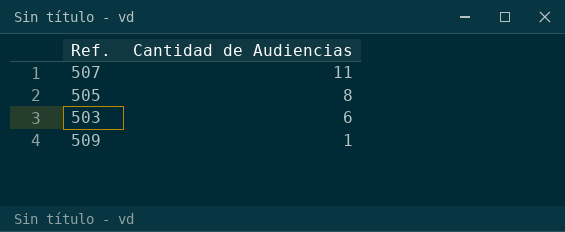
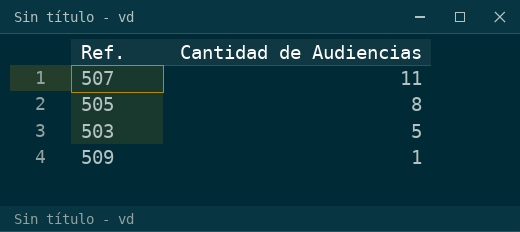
503 | Cantidad de Audiencias: 6 -> 5

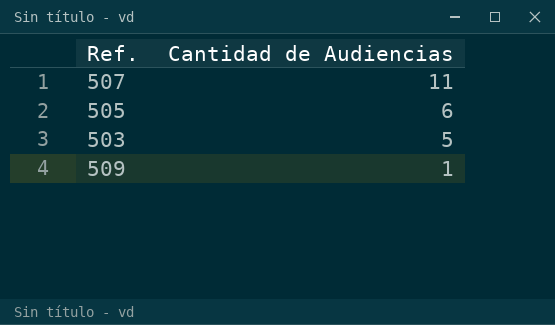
505 | Cantidad de Audiencias: 8 -> 6

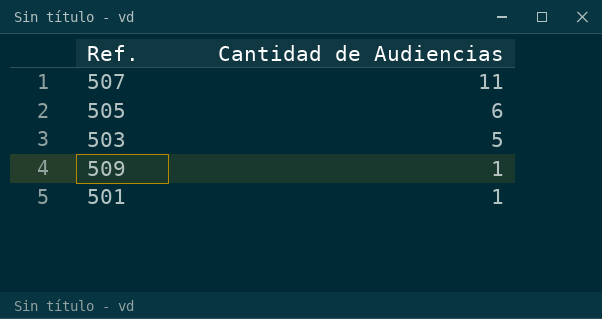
row 501: none -> 1

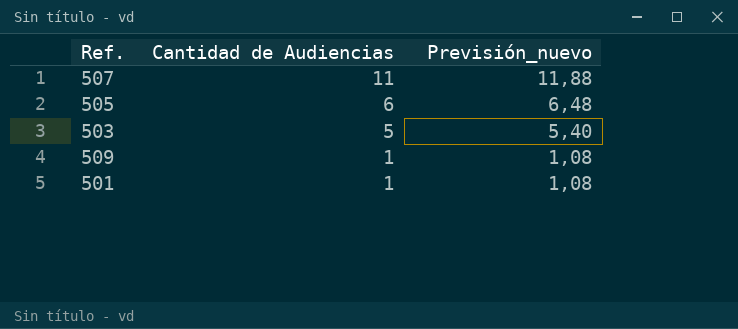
column Previsión_nuevo | formula: none -> [Cantidad de Audiencias] * 1,08

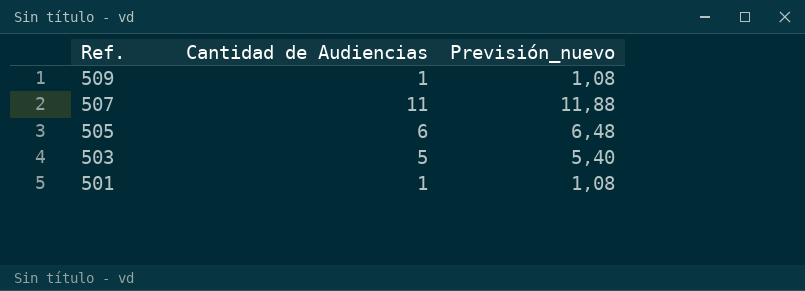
row order: Cantidad de Audiencias descending -> Ref. descending

